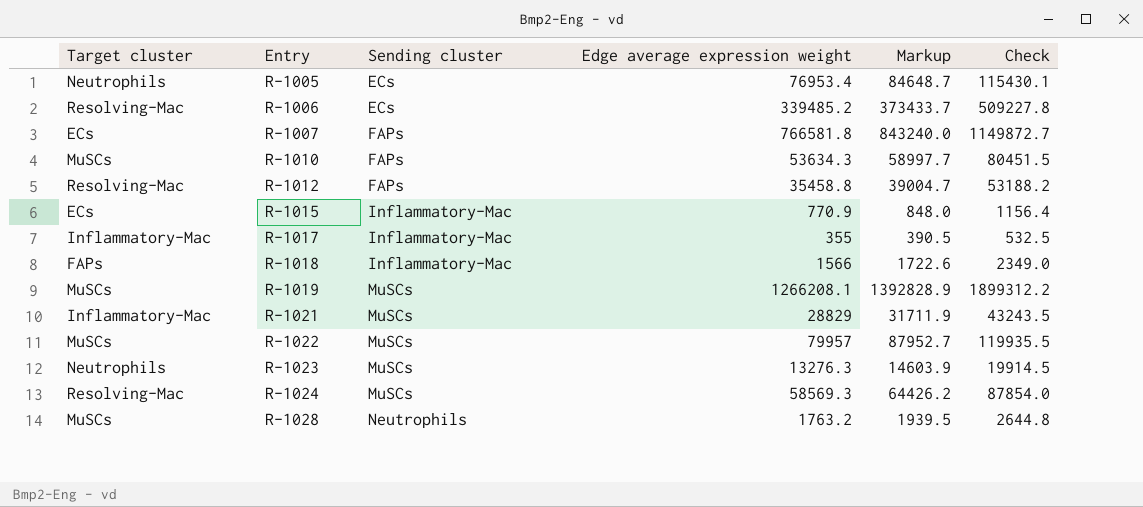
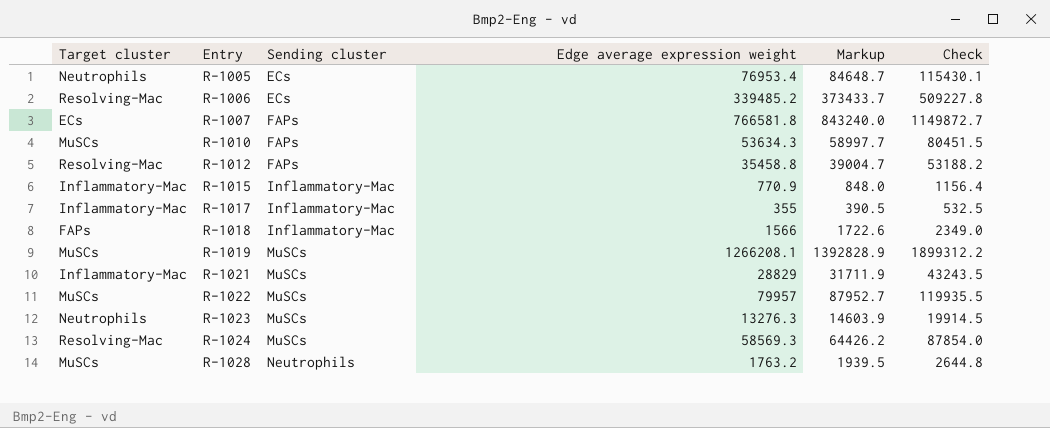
R-1015 | Target cluster: ECs -> Inflammatory-Mac

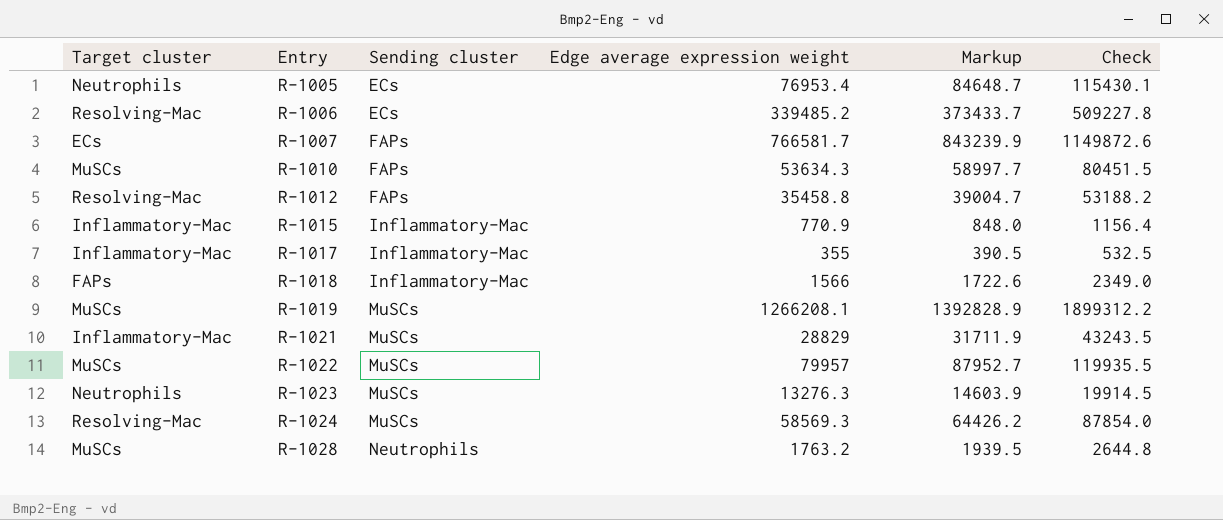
R-1007 | Edge average expression weight: 766581.8 -> 766581.7
R-1007 | Markup: 843240.0 -> 843239.9
R-1007 | Check: 1149872.7 -> 1149872.6

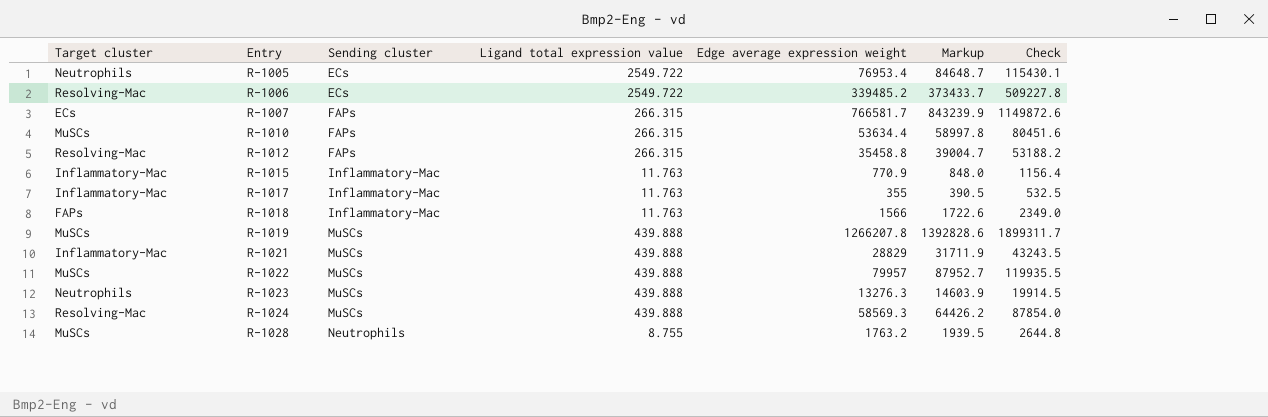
column Ligand total expression value | position: none -> 4
R-1010 | Edge average expression weight: 53634.3 -> 53634.4
R-1010 | Markup: 58997.7 -> 58997.8
R-1010 | Check: 80451.5 -> 80451.6
R-1019 | Edge average expression weight: 1266208.1 -> 1266207.8
R-1019 | Markup: 1392828.9 -> 1392828.6
R-1019 | Check: 1899312.2 -> 1899311.7

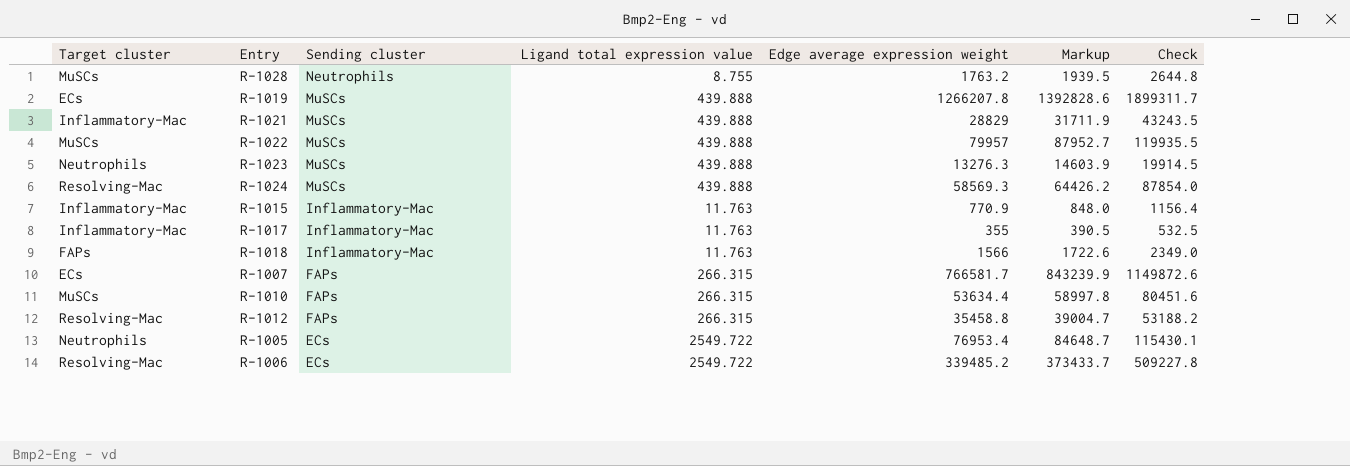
row order: Entry ascending -> Sending cluster descending
R-1019 | Target cluster: MuSCs -> ECs

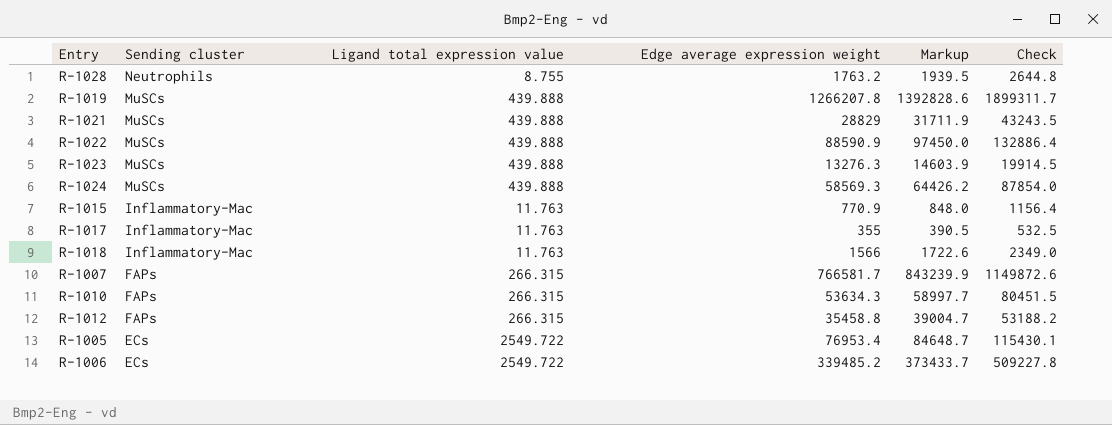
column Target cluster | position: 1 -> none
R-1022 | Edge average expression weight: 79957 -> 88590.9
R-1022 | Markup: 87952.7 -> 97450.0
R-1022 | Check: 119935.5 -> 132886.4
R-1010 | Edge average expression weight: 53634.4 -> 53634.3
R-1010 | Markup: 58997.8 -> 58997.7
R-1010 | Check: 80451.6 -> 80451.5

